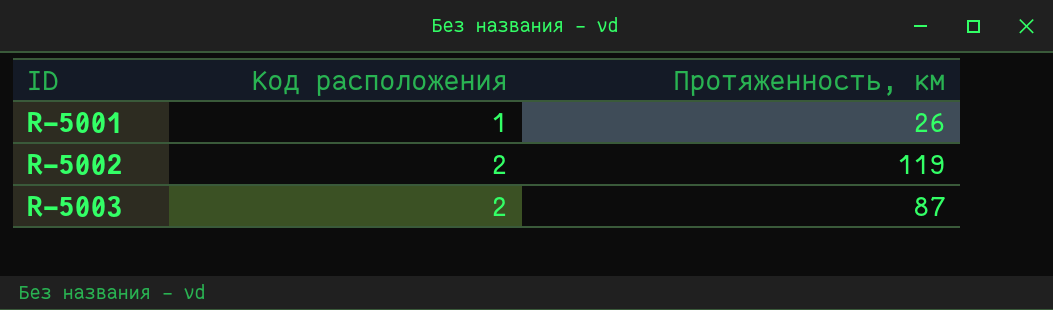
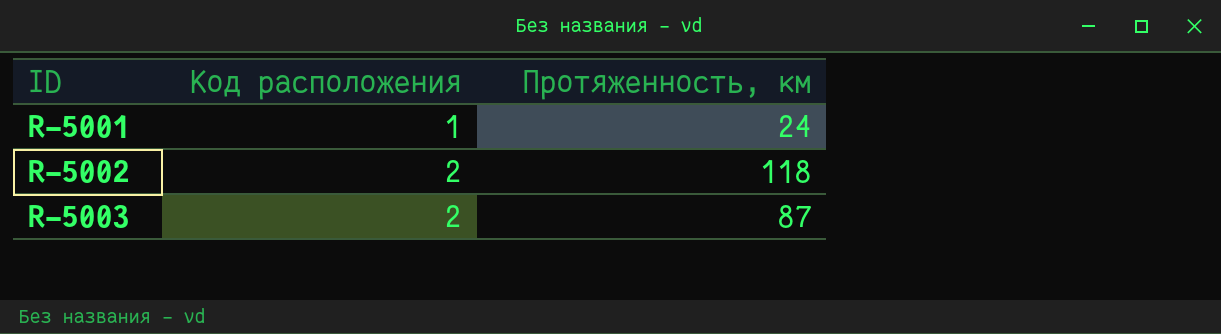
R-5001 | Протяженность, км: 26 -> 24
R-5002 | Протяженность, км: 119 -> 118

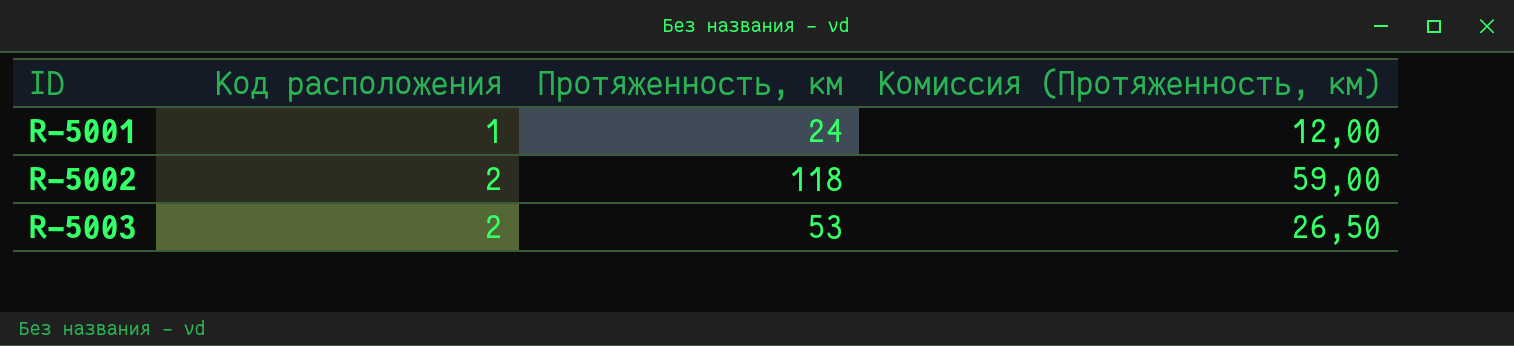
column Комиссия (Протяженность, км) | formula: none -> [Протяженность, км] * 0,5
R-5003 | Протяженность, км: 87 -> 53

